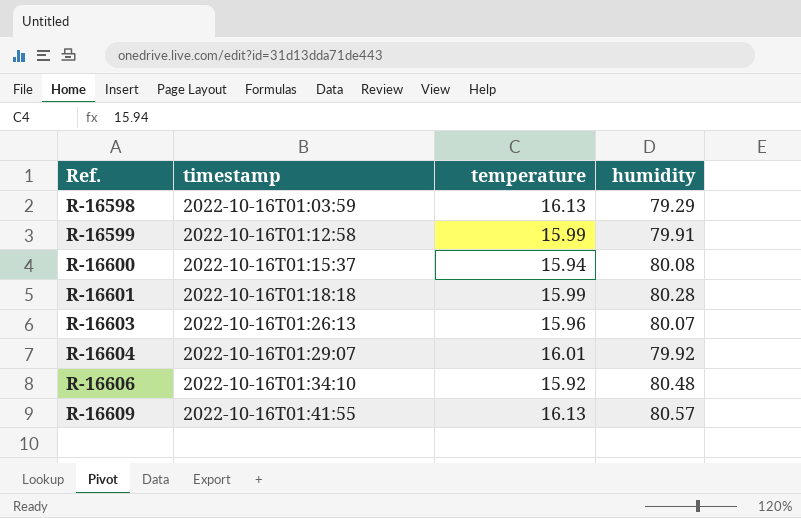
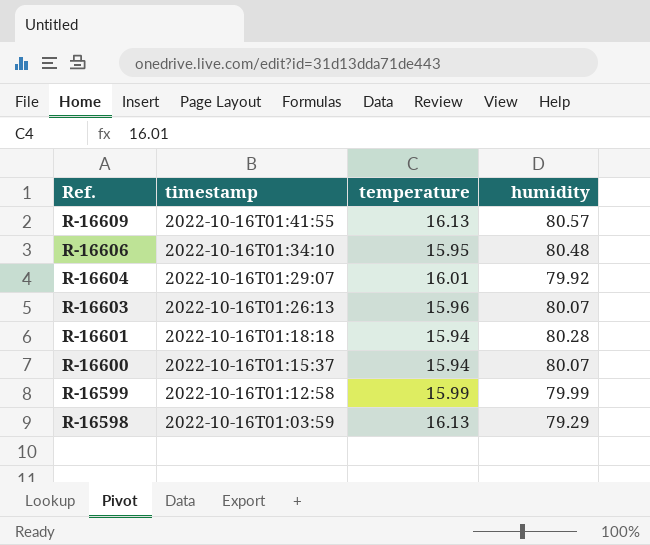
row order: Ref. ascending -> Ref. descending
R-16606 | temperature: 15.92 -> 15.95
R-16601 | temperature: 15.99 -> 15.94
R-16600 | humidity: 80.08 -> 80.07
R-16599 | humidity: 79.91 -> 79.99

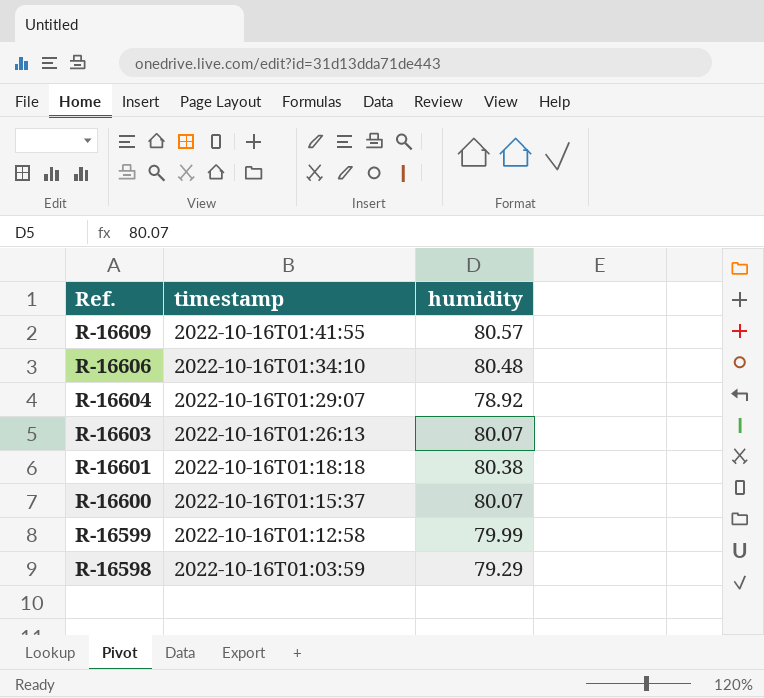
column temperature | position: 3 -> none
R-16604 | humidity: 79.92 -> 78.92
R-16601 | humidity: 80.28 -> 80.38

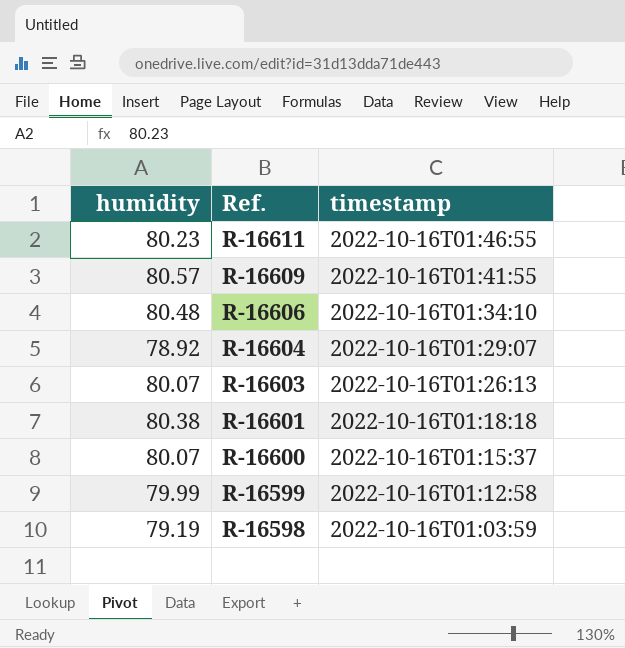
column humidity | position: 3 -> 1
row R-16611: none -> 80.23 | 2022-10-16T01:46:55
R-16598 | humidity: 79.29 -> 79.19

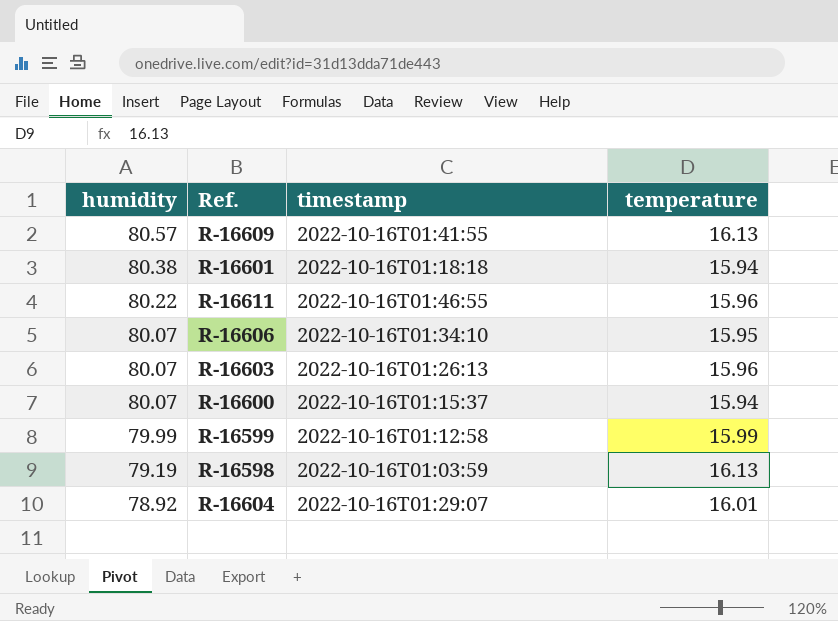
row order: Ref. descending -> humidity descending
column temperature | position: none -> 4
R-16611 | humidity: 80.23 -> 80.22
R-16606 | humidity: 80.48 -> 80.07

